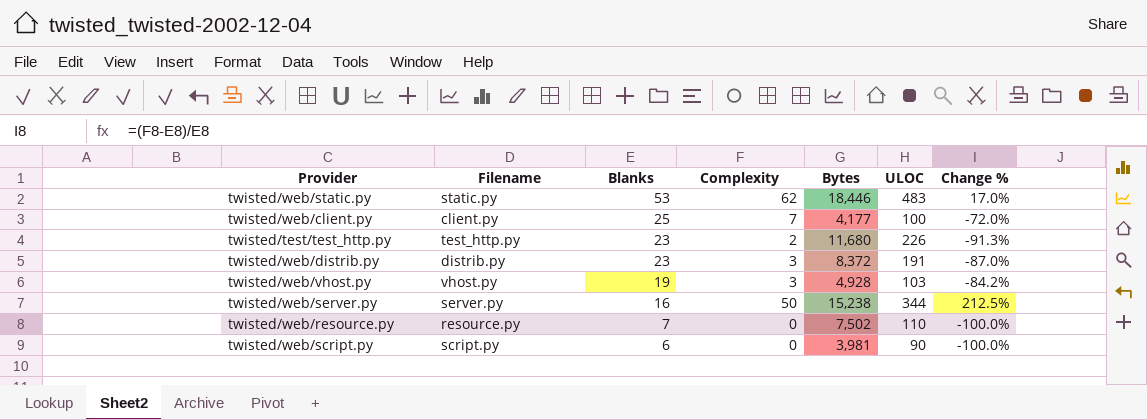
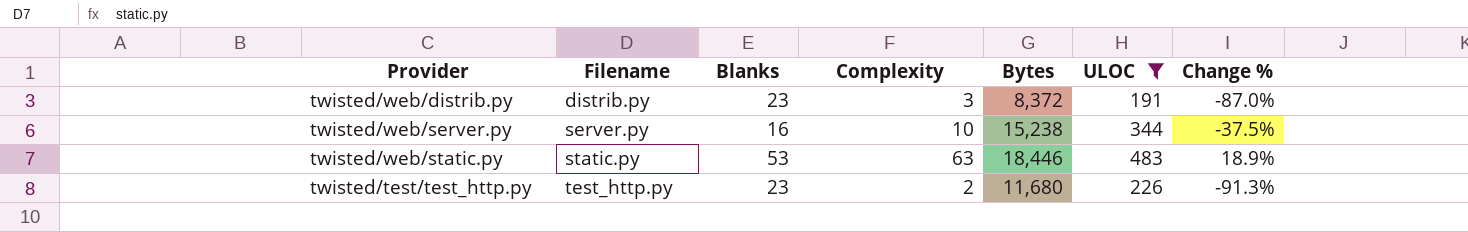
filter: none -> ULOC >= 191
row order: Blanks descending -> Filename ascending
twisted/web/server.py | Complexity: 50 -> 10
twisted/web/server.py | Change %: 212.5% -> -37.5%
twisted/web/static.py | Complexity: 62 -> 63
twisted/web/static.py | Change %: 17.0% -> 18.9%

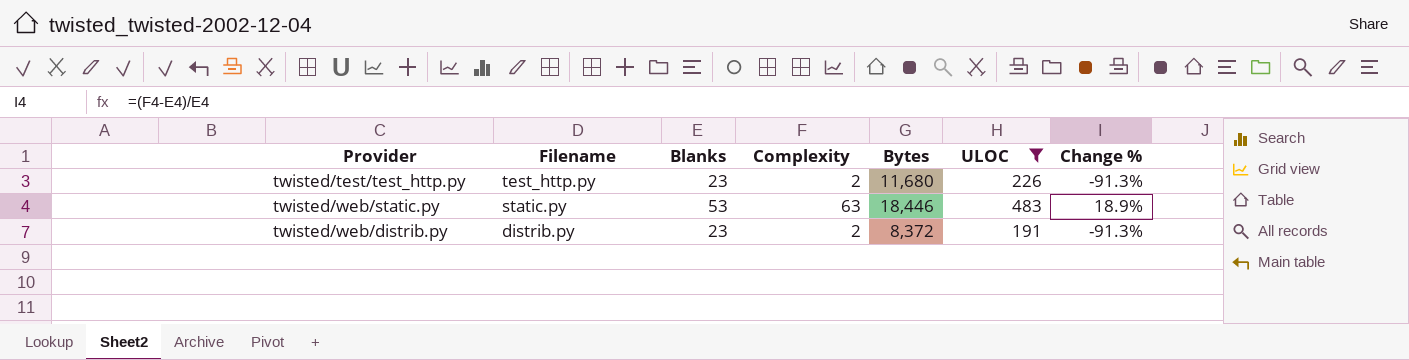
row order: Filename ascending -> Filename descending
row twisted/web/server.py: server.py | 16 | 10 | 15,238 | 344 | -37.5% -> none
twisted/web/distrib.py | Complexity: 3 -> 2
twisted/web/distrib.py | Change %: -87.0% -> -91.3%

